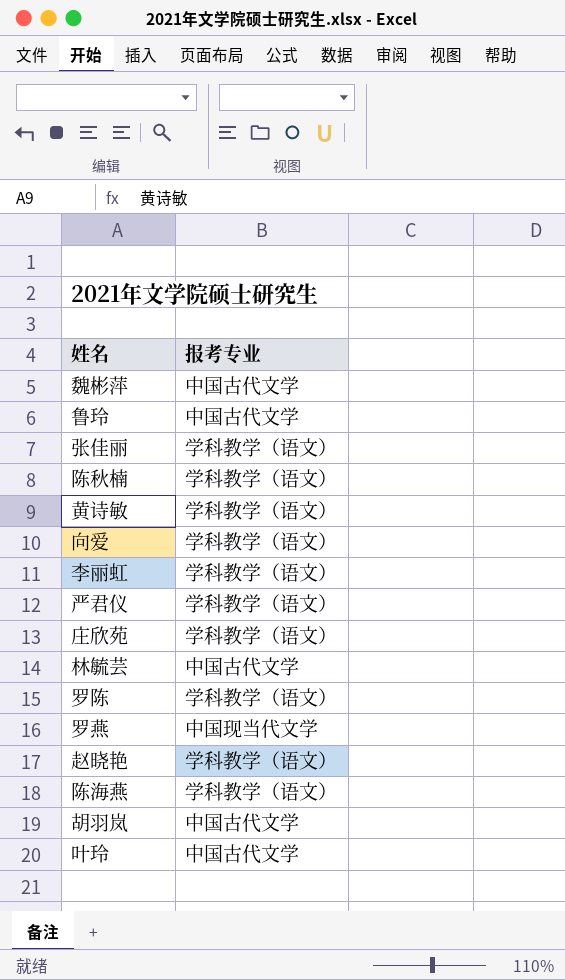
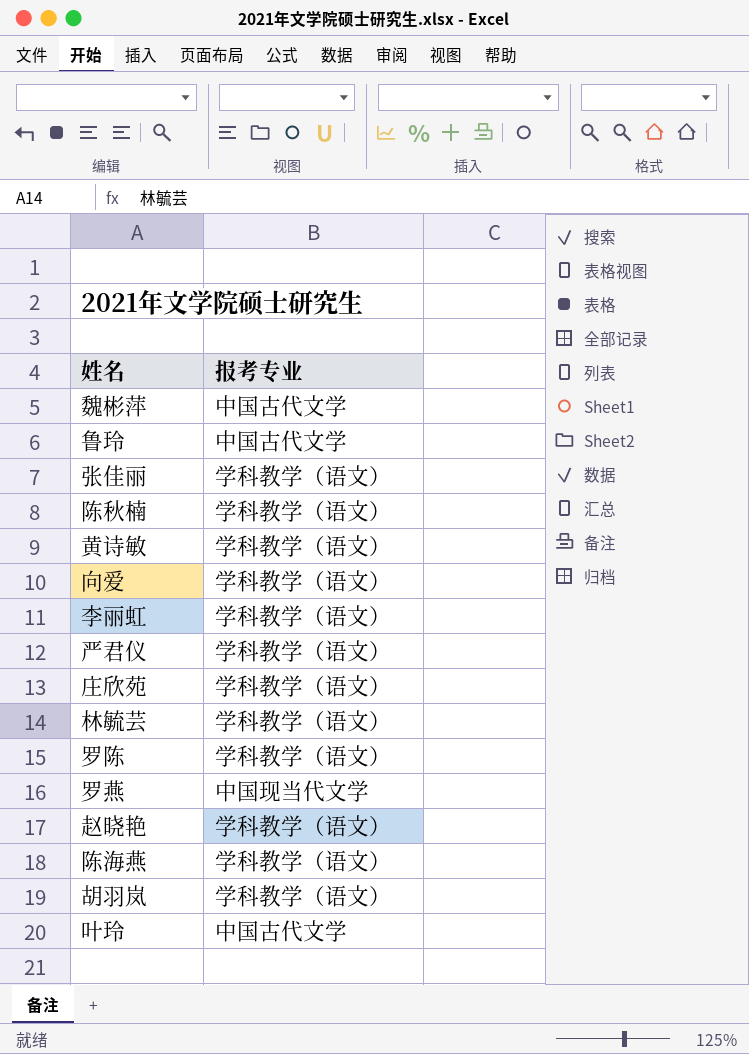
林毓芸 | 报考专业: 中国古代文学 -> 学科教学（语文）
胡羽岚 | 报考专业: 中国古代文学 -> 学科教学（语文）

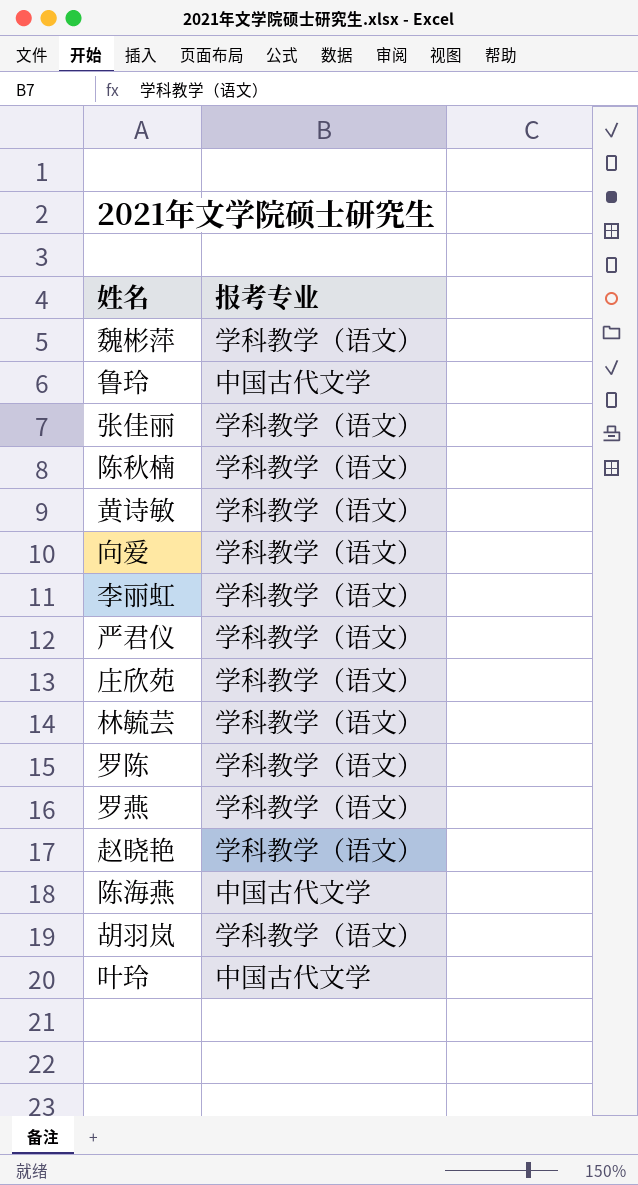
魏彬萍 | 报考专业: 中国古代文学 -> 学科教学（语文）
罗燕 | 报考专业: 中国现当代文学 -> 学科教学（语文）
陈海燕 | 报考专业: 学科教学（语文） -> 中国古代文学

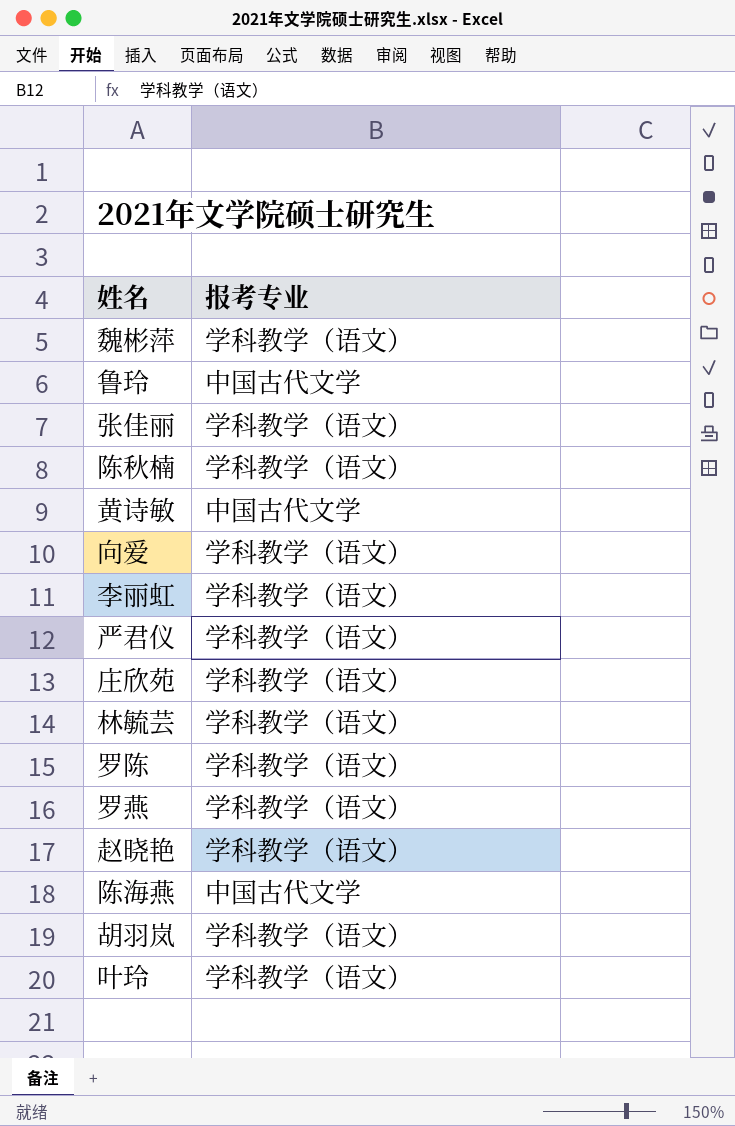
黄诗敏 | 报考专业: 学科教学（语文） -> 中国古代文学
叶玲 | 报考专业: 中国古代文学 -> 学科教学（语文）

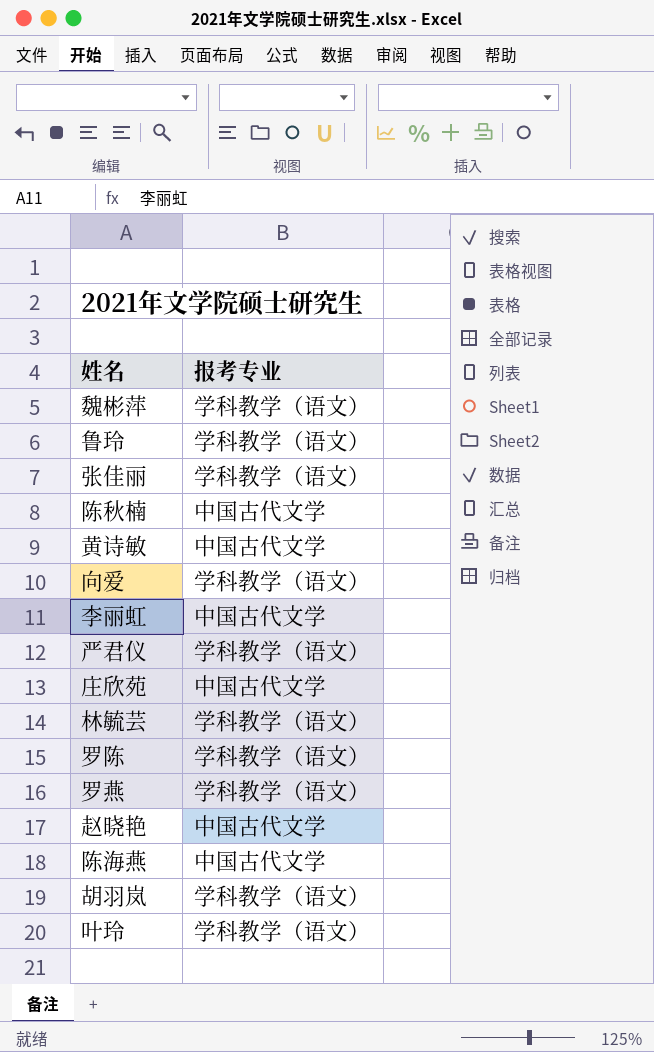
鲁玲 | 报考专业: 中国古代文学 -> 学科教学（语文）
陈秋楠 | 报考专业: 学科教学（语文） -> 中国古代文学
李丽虹 | 报考专业: 学科教学（语文） -> 中国古代文学
庄欣苑 | 报考专业: 学科教学（语文） -> 中国古代文学
赵晓艳 | 报考专业: 学科教学（语文） -> 中国古代文学

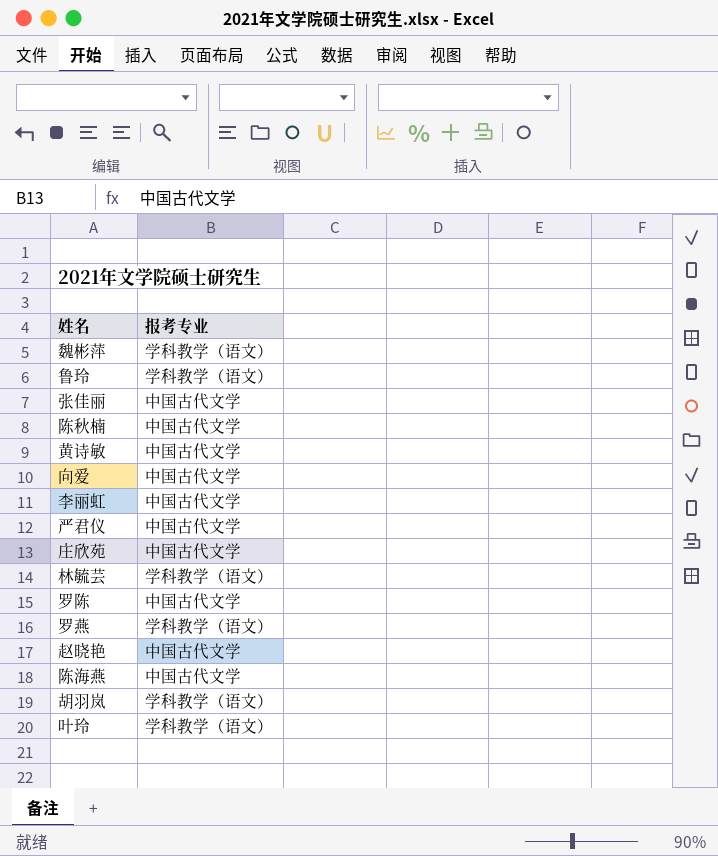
张佳丽 | 报考专业: 学科教学（语文） -> 中国古代文学
向爱 | 报考专业: 学科教学（语文） -> 中国古代文学
严君仪 | 报考专业: 学科教学（语文） -> 中国古代文学
罗陈 | 报考专业: 学科教学（语文） -> 中国古代文学

